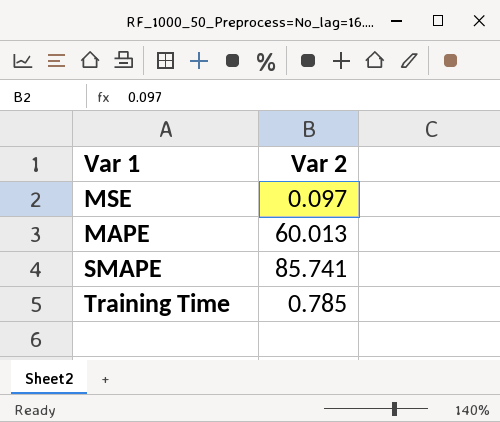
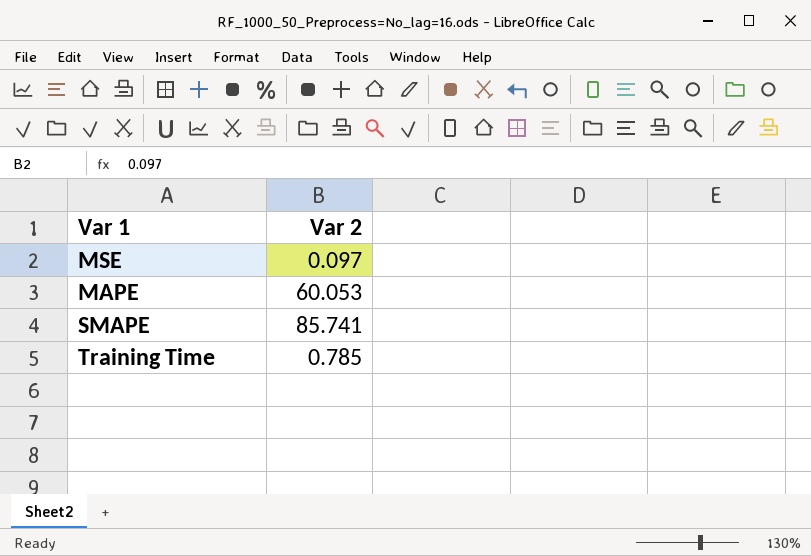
MAPE | Var 2: 60.013 -> 60.053

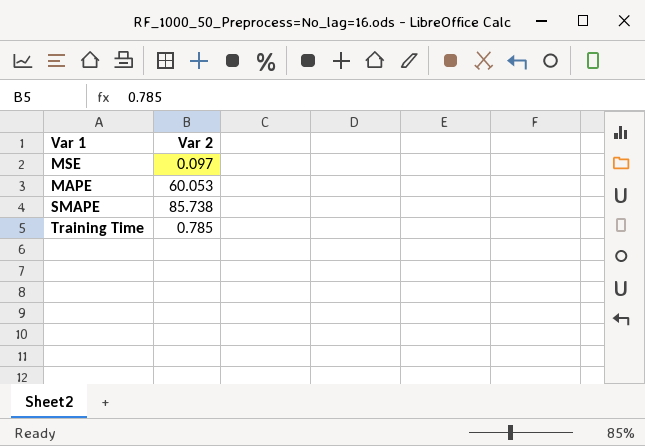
SMAPE | Var 2: 85.741 -> 85.738

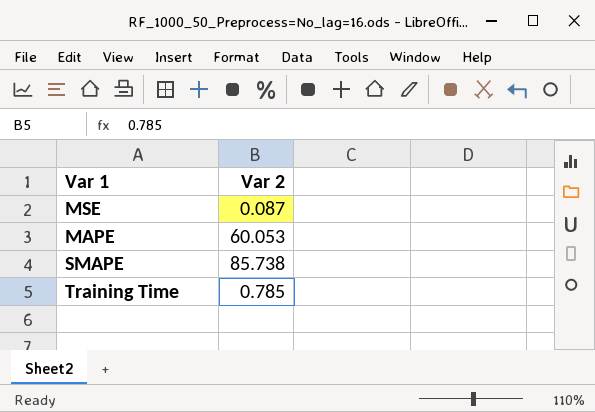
MSE | Var 2: 0.097 -> 0.087

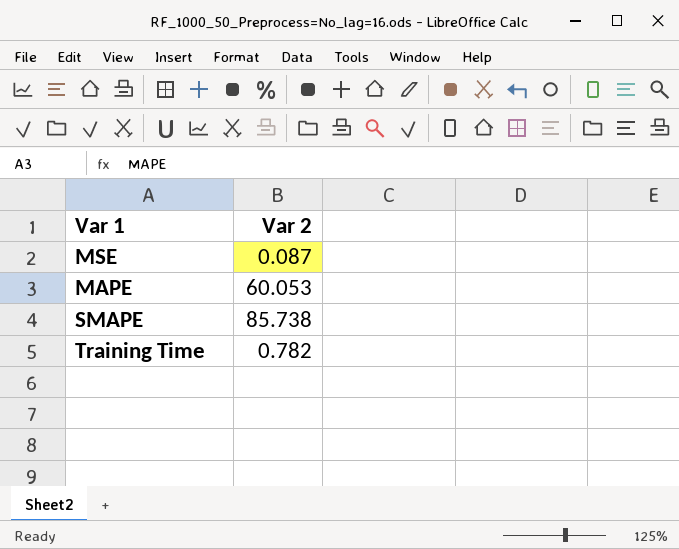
Training Time | Var 2: 0.785 -> 0.782

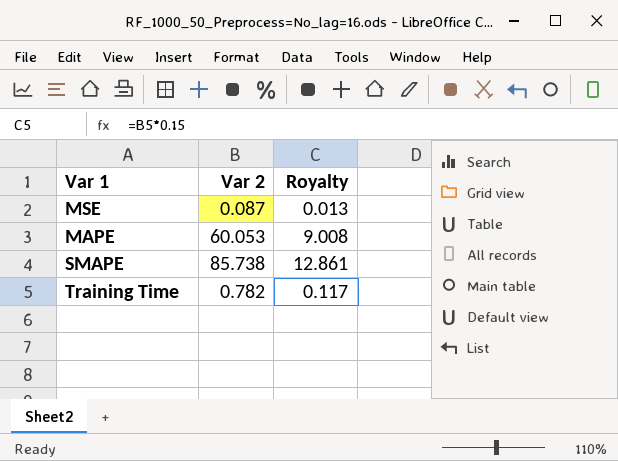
column Royalty | formula: none -> [Var 2] * 0.15

